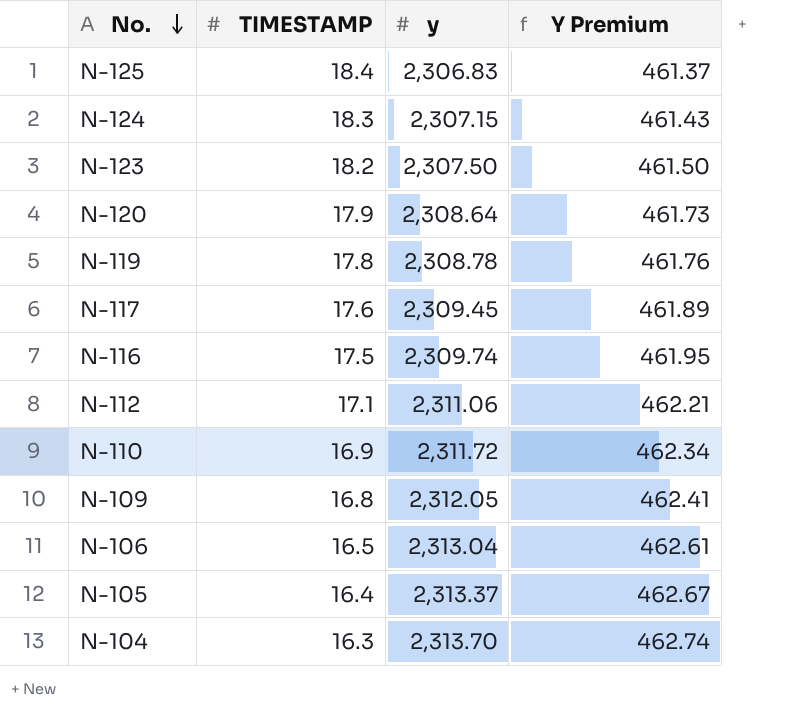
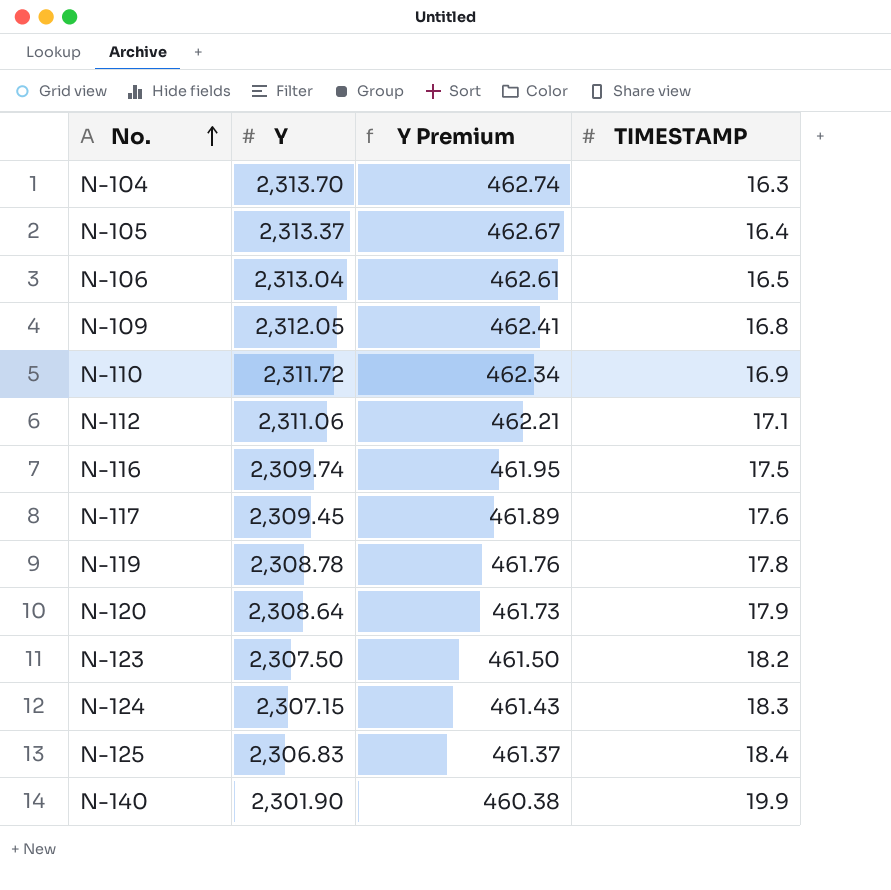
row order: No. descending -> No. ascending
column name: y -> Y
column TIMESTAMP | position: 2 -> 4
row N-140: none -> 2,301.90 | 460.38 | 19.9

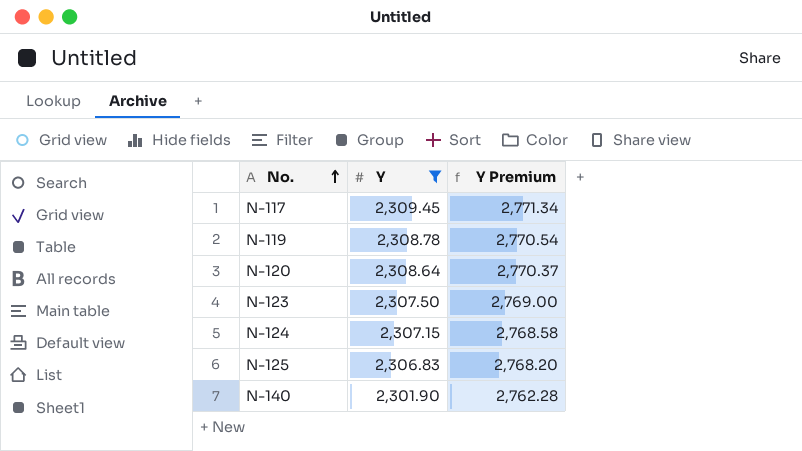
filter: none -> Y <= 2,309.45
column TIMESTAMP | position: 4 -> none
column Y Premium | formula: [Y] * 0.2 -> [Y] * 1.2

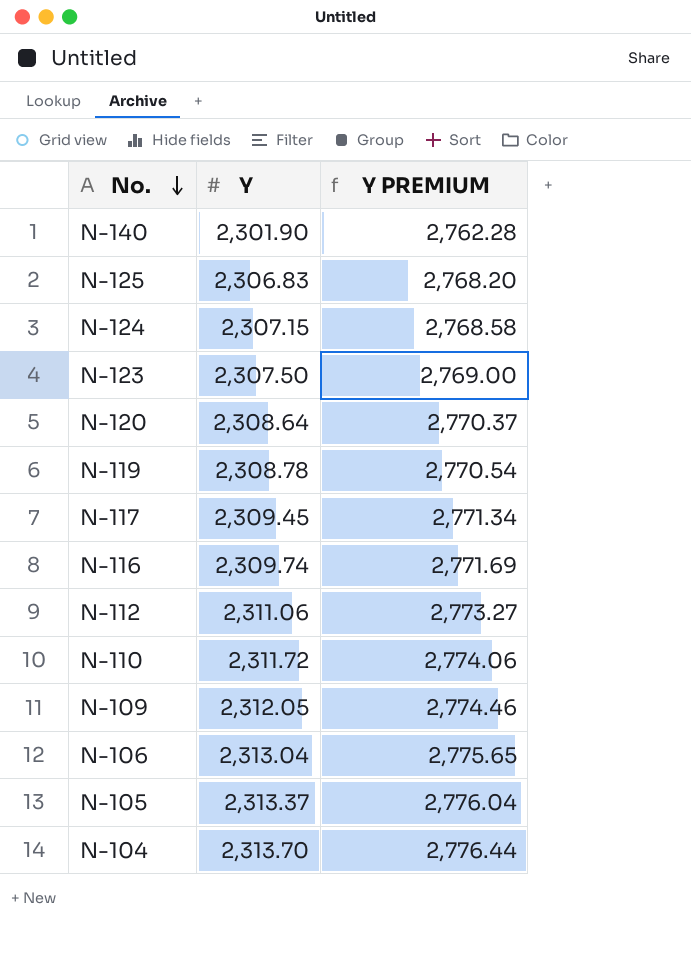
filter: Y <= 2,309.45 -> none
row order: No. ascending -> No. descending
column name: Y Premium -> Y PREMIUM

